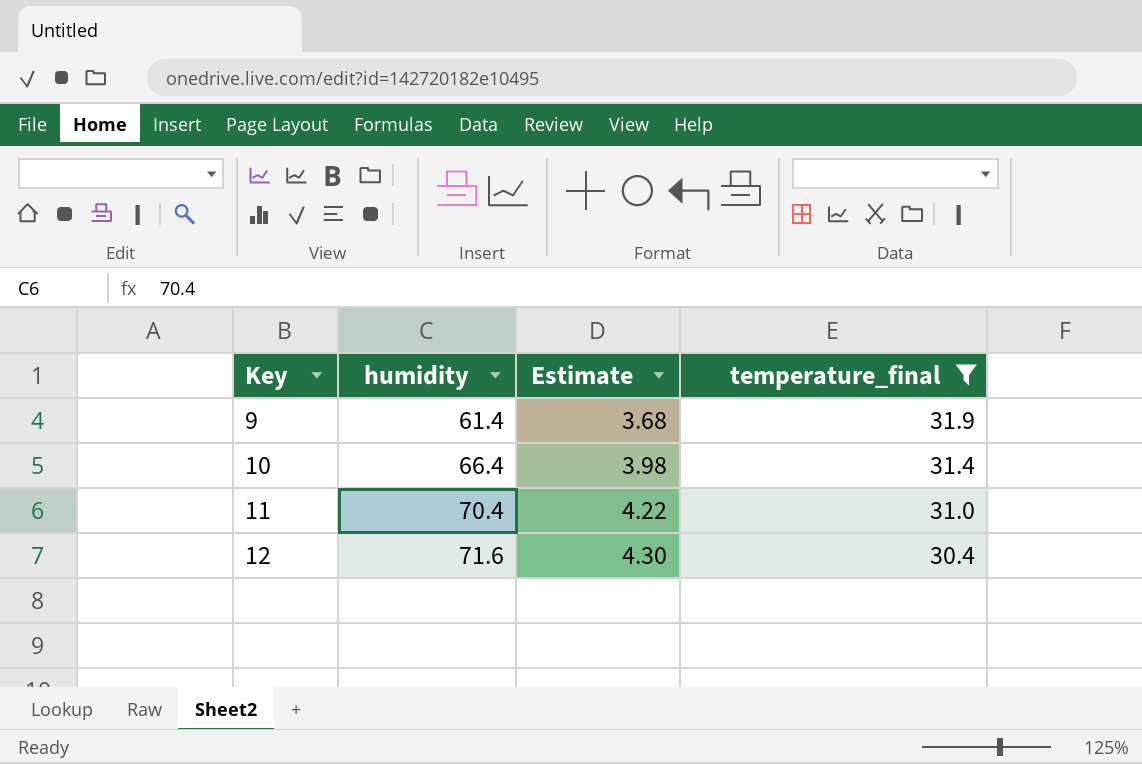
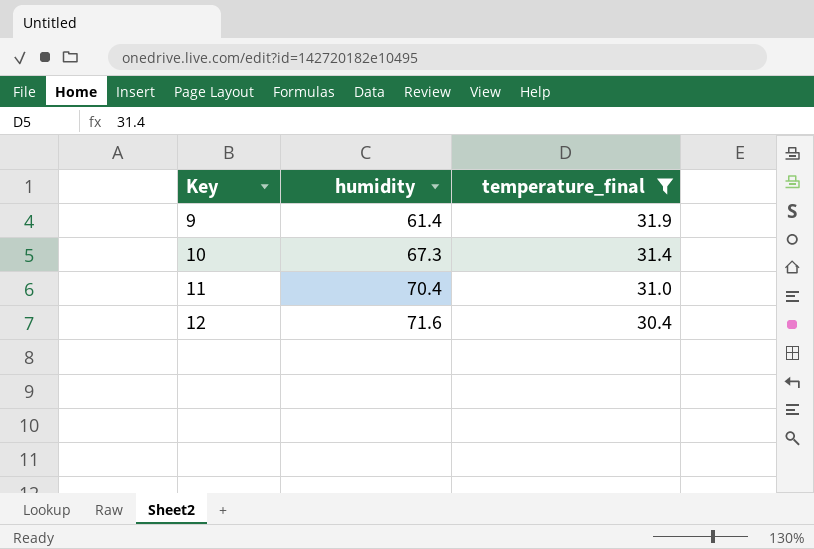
column Estimate | formula: [humidity] * 0.06 -> none
10 | humidity: 66.4 -> 67.3

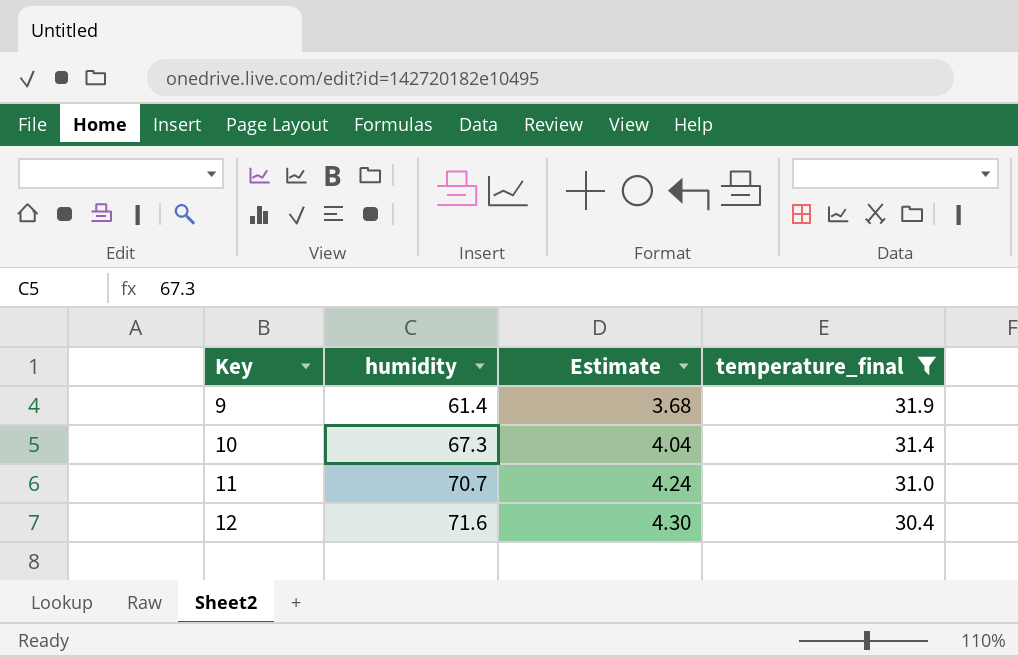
column Estimate | formula: none -> [humidity] * 0.06
11 | humidity: 70.4 -> 70.7

